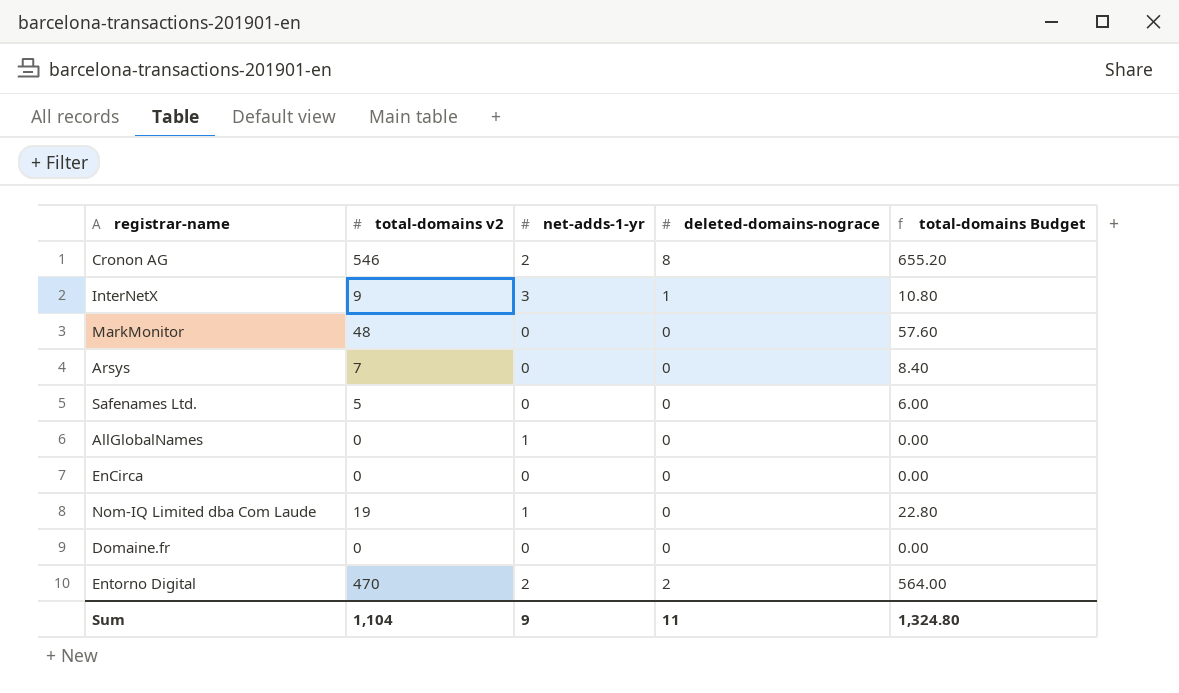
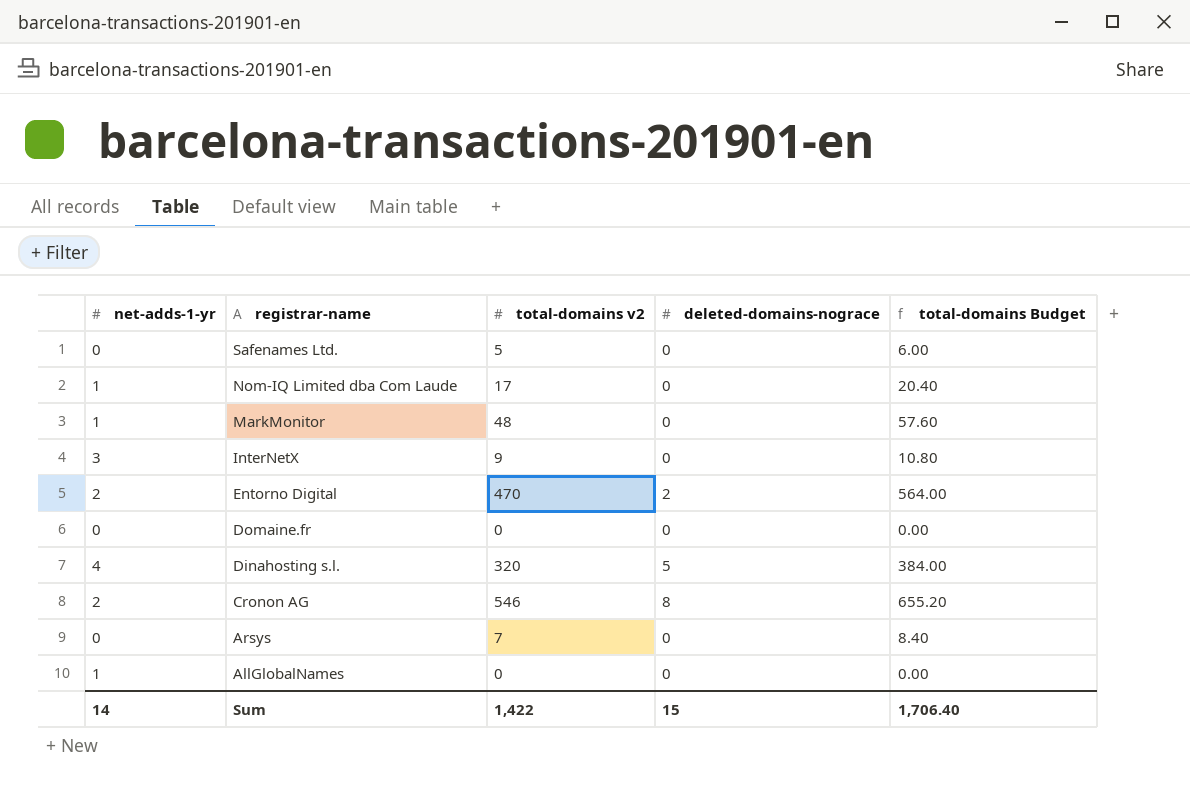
row order: none -> registrar-name descending
column net-adds-1-yr | position: 3 -> 1
row EnCirca: 0 | 0 | 0 | 0.00 -> none
Nom-IQ Limited dba Com Laude | total-domains v2: 19 -> 17
Nom-IQ Limited dba Com Laude | total-domains Budget: 22.80 -> 20.40
MarkMonitor | net-adds-1-yr: 0 -> 1
InterNetX | deleted-domains-nograce: 1 -> 0
row Dinahosting s.l.: none -> 4 | 320 | 5 | 384.00
Sum | net-adds-1-yr: 9 -> 14
Sum | total-domains v2: 1,104 -> 1,422
Sum | deleted-domains-nograce: 11 -> 15
Sum | total-domains Budget: 1,324.80 -> 1,706.40

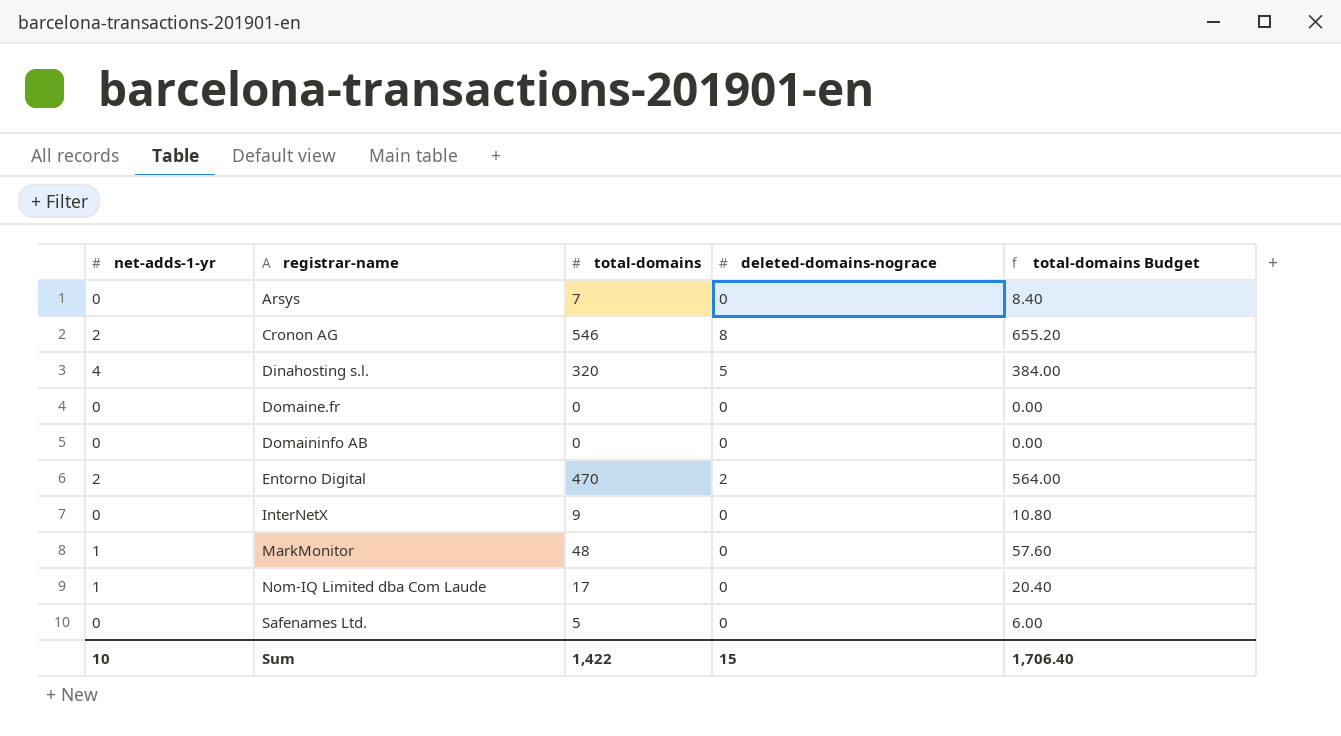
row order: registrar-name descending -> registrar-name ascending
column name: total-domains v2 -> total-domains
row AllGlobalNames: 1 | 0 | 0 | 0.00 -> none
row Domaininfo AB: none -> 0 | 0 | 0 | 0.00
InterNetX | net-adds-1-yr: 3 -> 0
Sum | net-adds-1-yr: 14 -> 10

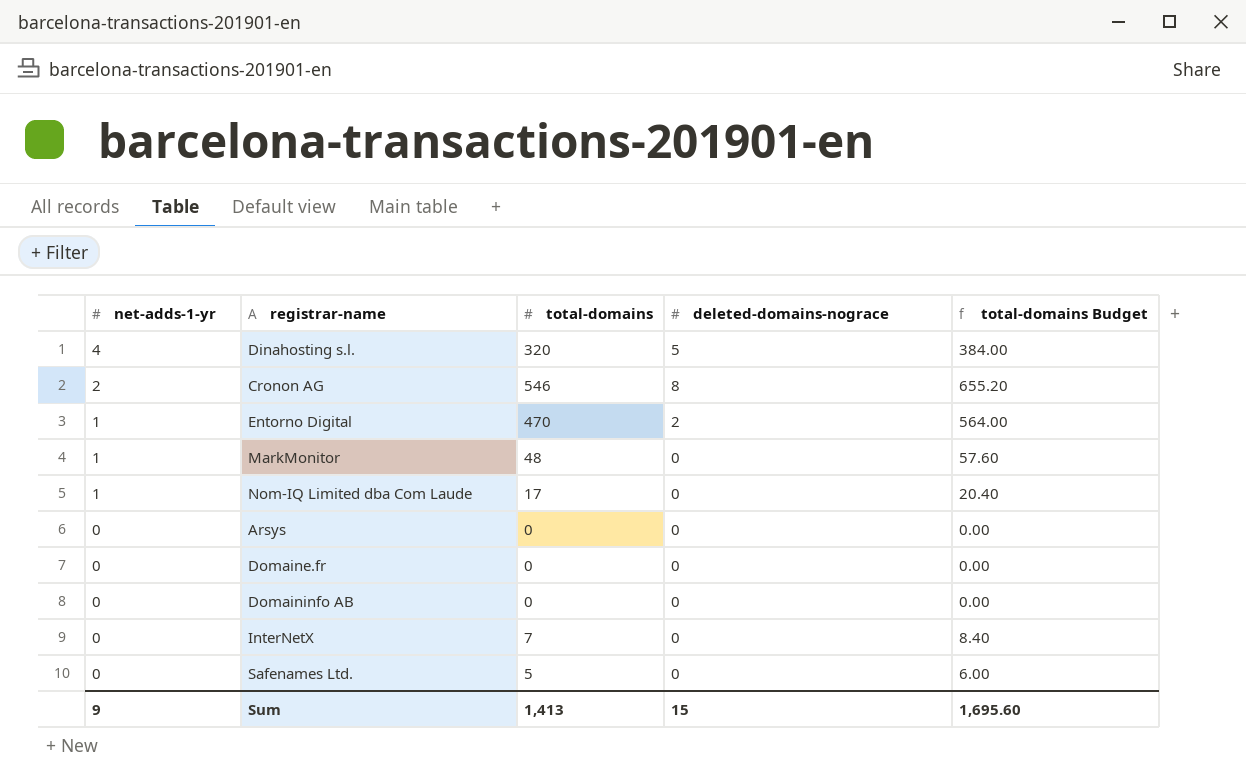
row order: registrar-name ascending -> net-adds-1-yr descending
Entorno Digital | net-adds-1-yr: 2 -> 1
Arsys | total-domains: 7 -> 0
Arsys | total-domains Budget: 8.40 -> 0.00
InterNetX | total-domains: 9 -> 7
InterNetX | total-domains Budget: 10.80 -> 8.40
Sum | net-adds-1-yr: 10 -> 9
Sum | total-domains: 1,422 -> 1,413
Sum | total-domains Budget: 1,706.40 -> 1,695.60

